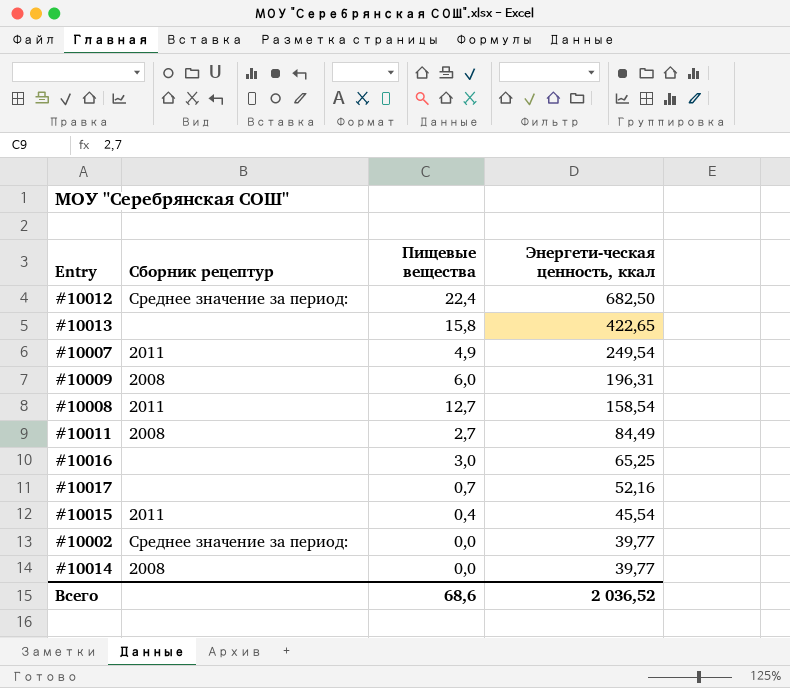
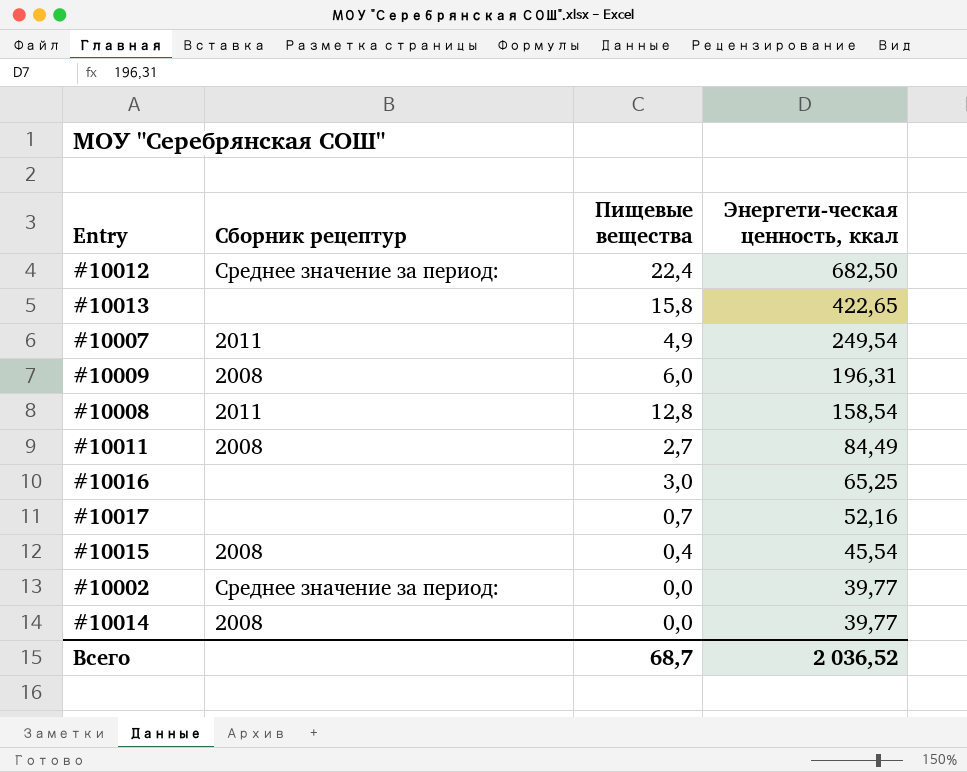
#10008 | Пищевые вещества: 12,7 -> 12,8
#10015 | Сборник рецептур: 2011 -> 2008
Всего | Пищевые вещества: 68,6 -> 68,7

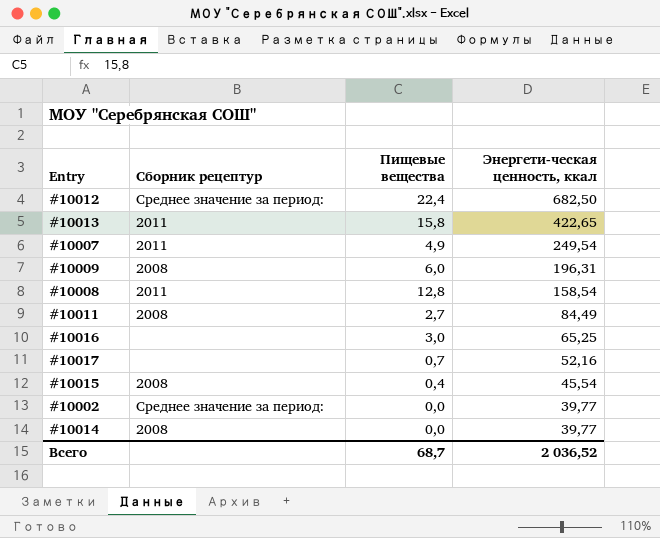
#10013 | Сборник рецептур: none -> 2011

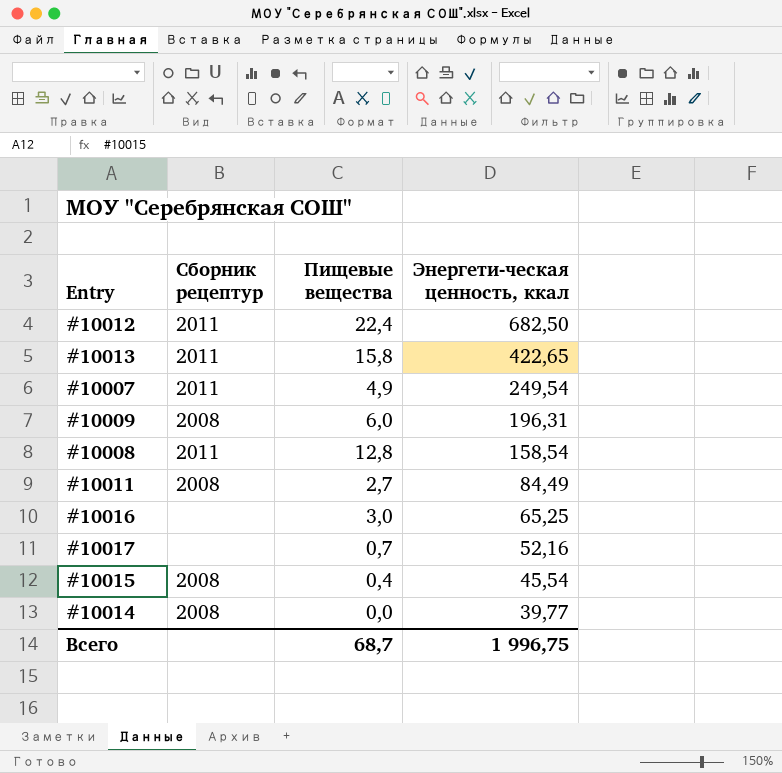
row #10002: Среднее значение за период: | 0,0 | 39,77 -> none
#10012 | Сборник рецептур: Среднее значение за период: -> 2011
Всего | Энергети-ческая ценность, ккал: 2 036,52 -> 1 996,75

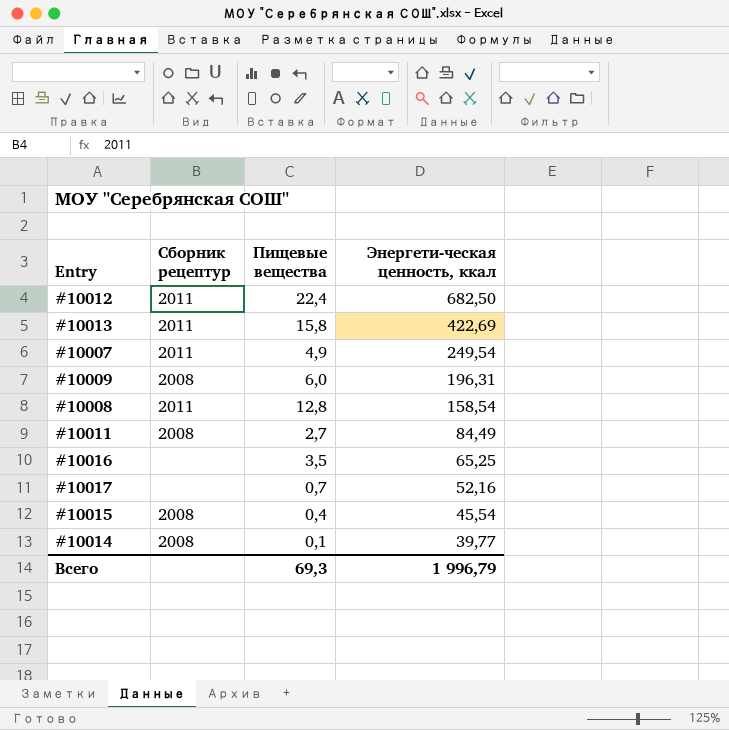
#10013 | Энергети-ческая ценность, ккал: 422,65 -> 422,69
#10016 | Пищевые вещества: 3,0 -> 3,5
#10014 | Пищевые вещества: 0,0 -> 0,1
Всего | Пищевые вещества: 68,7 -> 69,3
Всего | Энергети-ческая ценность, ккал: 1 996,75 -> 1 996,79

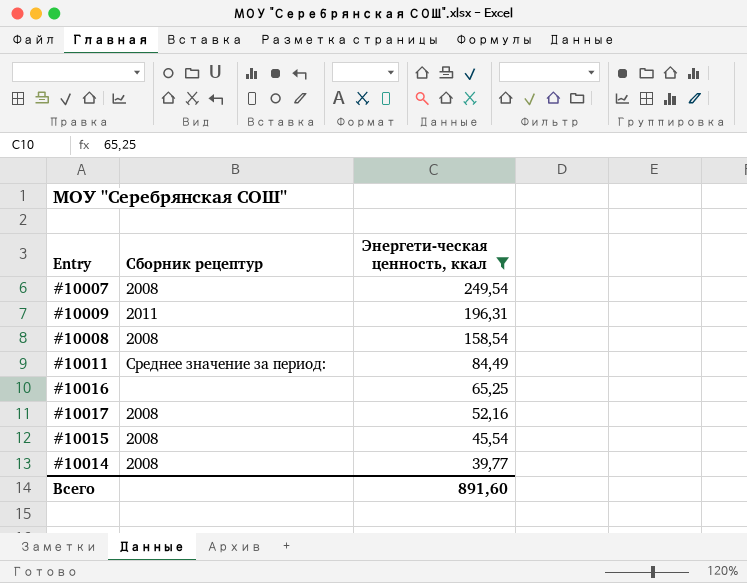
filter: none -> Энергети-ческая ценность, ккал <= 249,54
column Пищевые вещества | position: 3 -> none
#10007 | Сборник рецептур: 2011 -> 2008
#10009 | Сборник рецептур: 2008 -> 2011
#10008 | Сборник рецептур: 2011 -> 2008
#10011 | Сборник рецептур: 2008 -> Среднее значение за период:
#10017 | Сборник рецептур: none -> 2008
Всего | Энергети-ческая ценность, ккал: 1 996,79 -> 891,60

